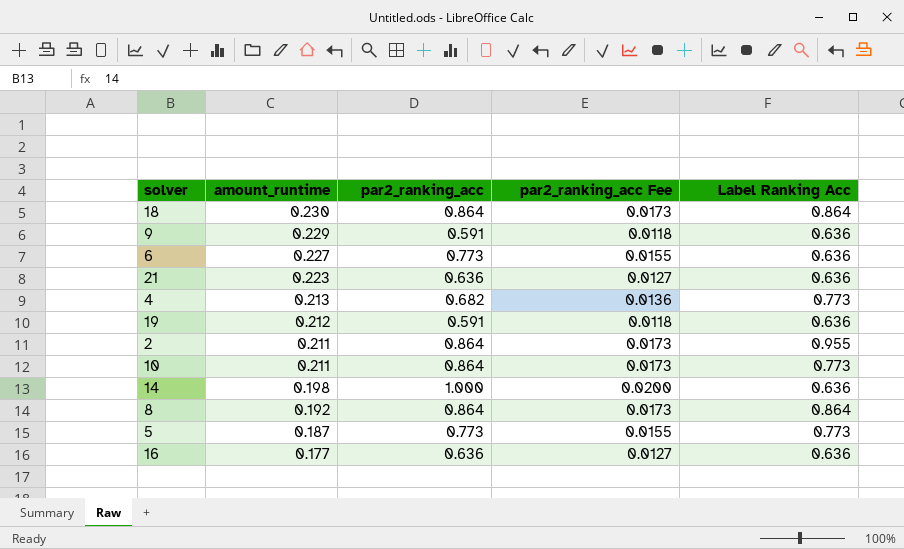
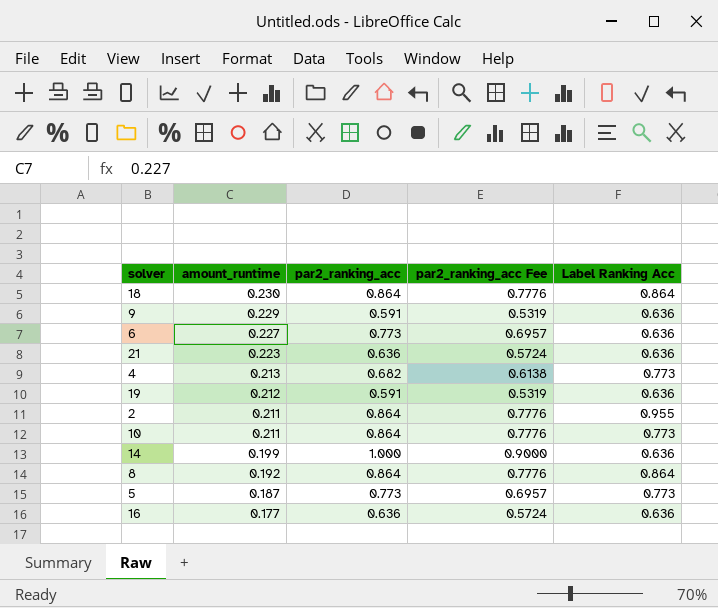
column par2_ranking_acc Fee | formula: [par2_ranking_acc] * 0.02 -> [par2_ranking_acc] * 0.9
14 | amount_runtime: 0.198 -> 0.199

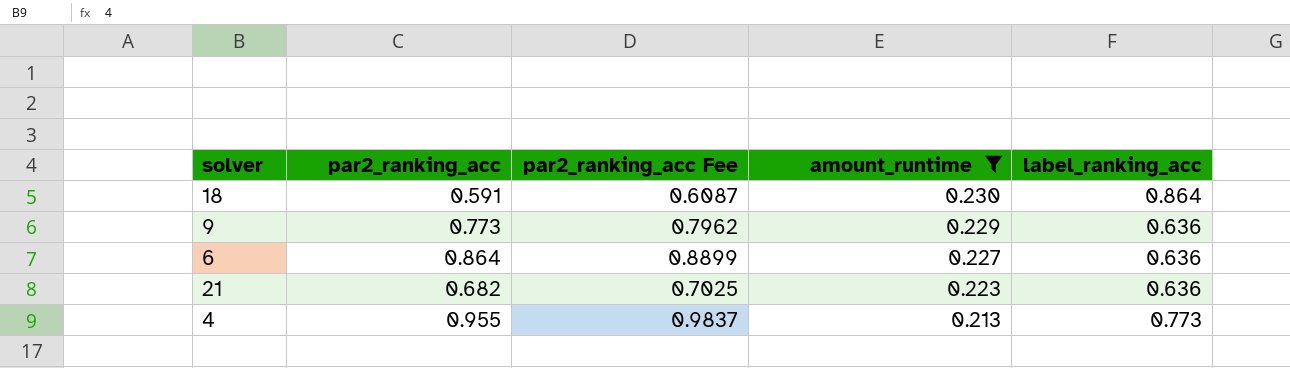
filter: none -> amount_runtime >= 0.213
column par2_ranking_acc Fee | formula: [par2_ranking_acc] * 0.9 -> [par2_ranking_acc] * 1.03
column amount_runtime | position: 2 -> 4
column name: Label Ranking Acc -> label_ranking_acc
18 | par2_ranking_acc: 0.864 -> 0.591
9 | par2_ranking_acc: 0.591 -> 0.773
6 | par2_ranking_acc: 0.773 -> 0.864
21 | par2_ranking_acc: 0.636 -> 0.682
4 | par2_ranking_acc: 0.682 -> 0.955

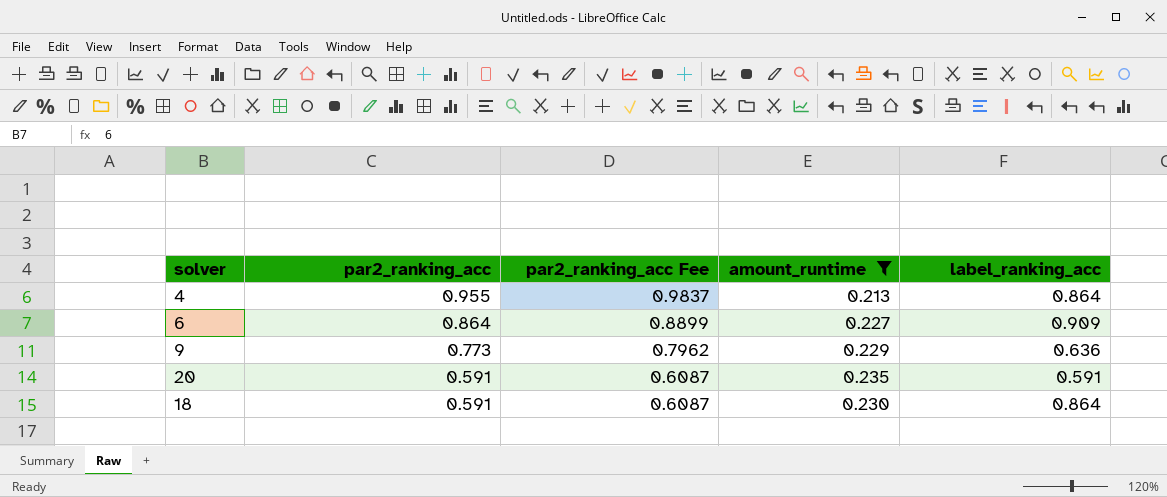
row order: amount_runtime descending -> par2_ranking_acc descending
row 21: 0.682 | 0.7025 | 0.223 | 0.636 -> none
4 | label_ranking_acc: 0.773 -> 0.864
6 | label_ranking_acc: 0.636 -> 0.909
row 20: none -> 0.591 | 0.6087 | 0.235 | 0.591

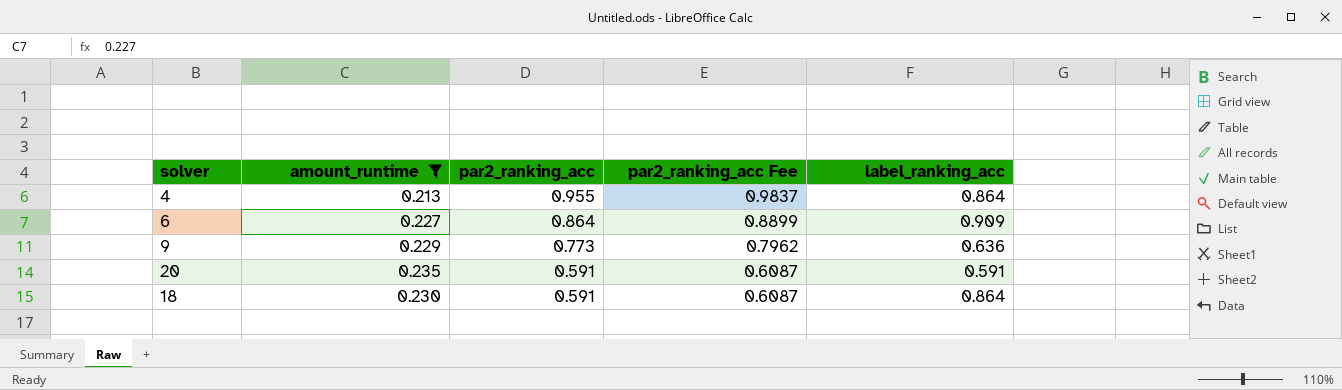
column amount_runtime | position: 4 -> 2

